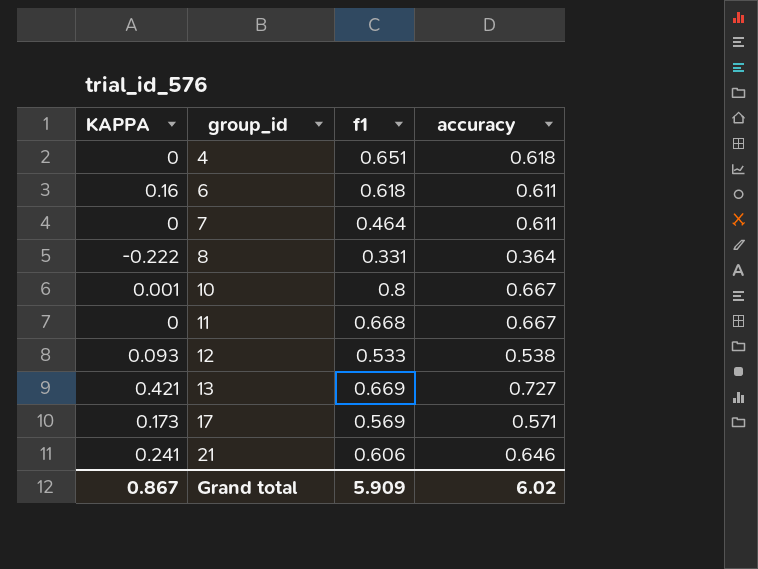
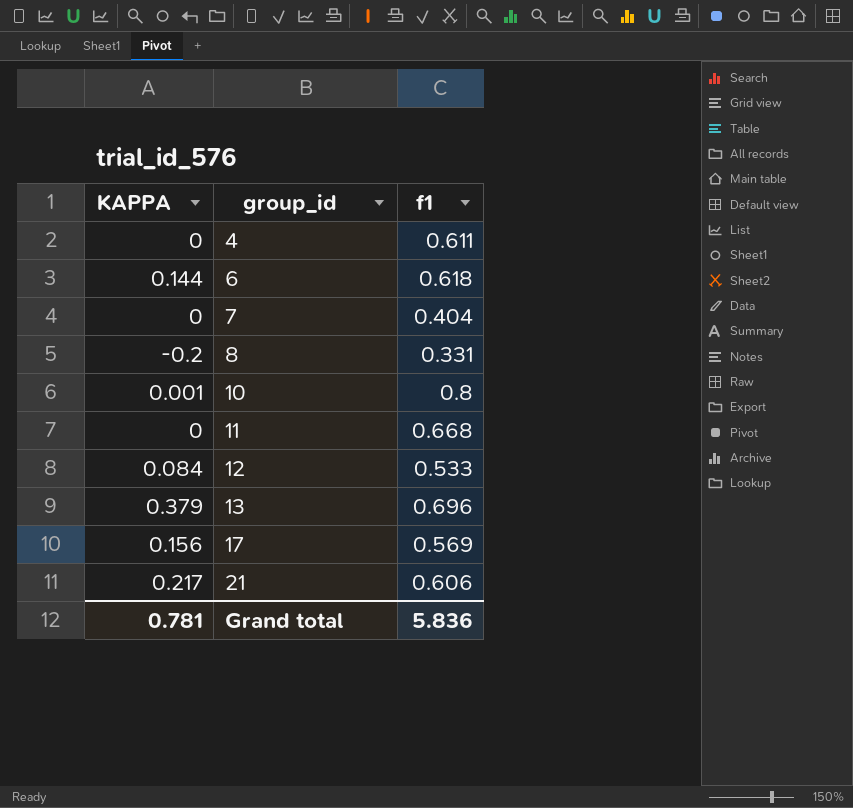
column accuracy | position: 4 -> none
4 | f1: 0.651 -> 0.611
6 | KAPPA: 0.16 -> 0.144
7 | f1: 0.464 -> 0.404
8 | KAPPA: -0.222 -> -0.2
12 | KAPPA: 0.093 -> 0.084
13 | KAPPA: 0.421 -> 0.379
13 | f1: 0.669 -> 0.696
17 | KAPPA: 0.173 -> 0.156
21 | KAPPA: 0.241 -> 0.217
Grand total | KAPPA: 0.867 -> 0.781
Grand total | f1: 5.909 -> 5.836

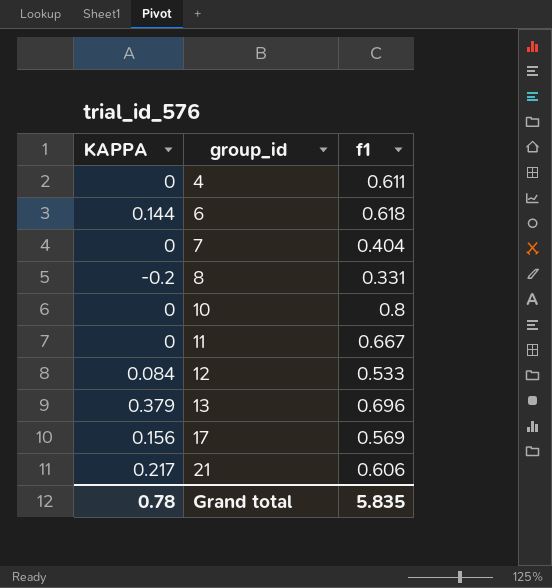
10 | KAPPA: 0.001 -> 0
11 | f1: 0.668 -> 0.667
Grand total | KAPPA: 0.781 -> 0.78
Grand total | f1: 5.836 -> 5.835

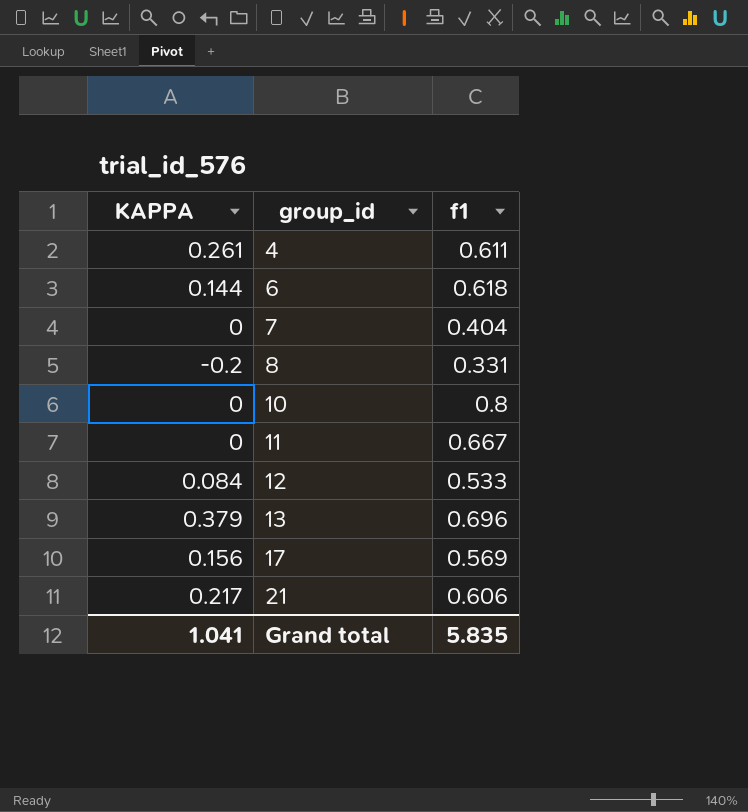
4 | KAPPA: 0 -> 0.261
Grand total | KAPPA: 0.78 -> 1.041

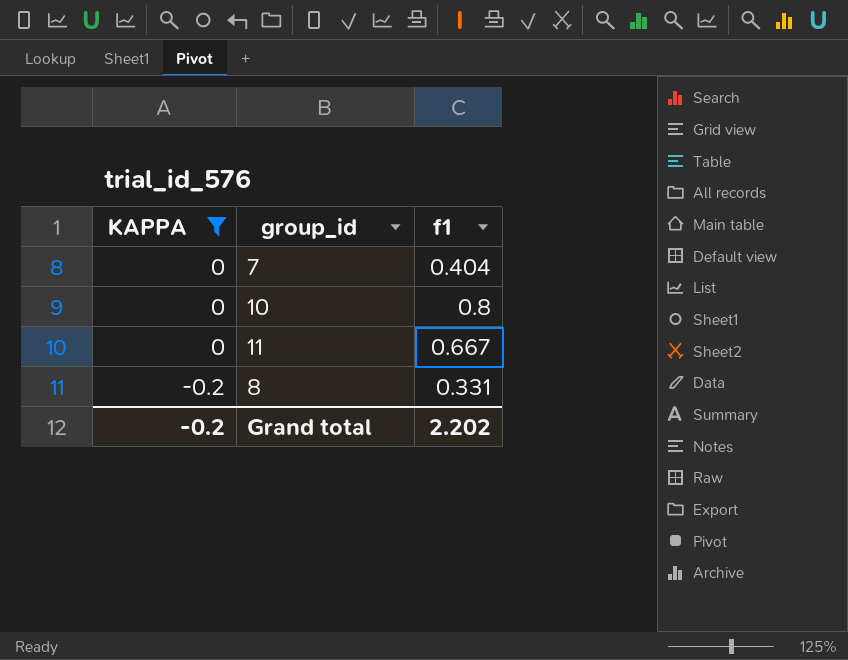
filter: none -> KAPPA <= 0
row order: group_id ascending -> KAPPA descending
Grand total | KAPPA: 1.041 -> -0.2
Grand total | f1: 5.835 -> 2.202

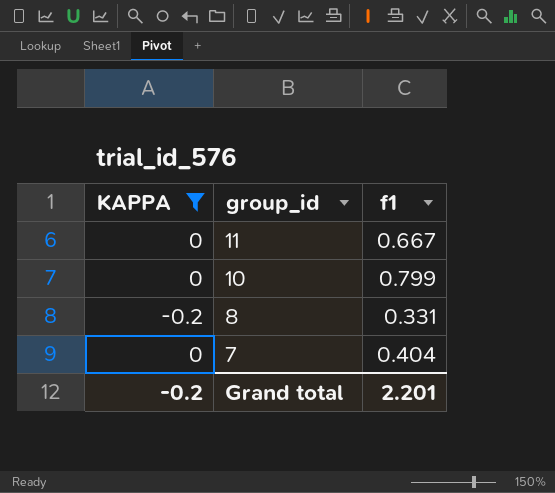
row order: KAPPA descending -> group_id descending
10 | f1: 0.8 -> 0.799
Grand total | f1: 2.202 -> 2.201

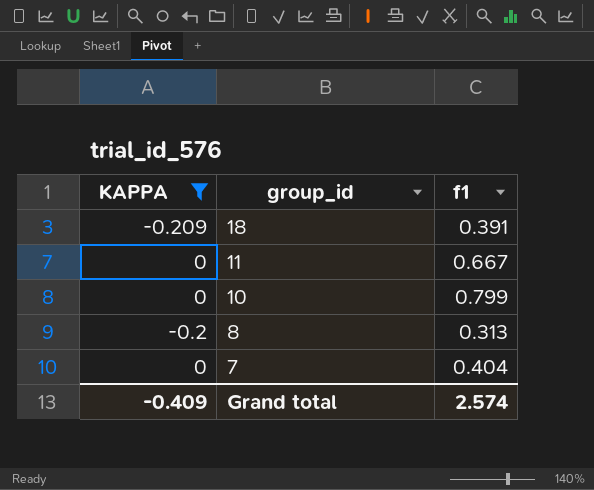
row 18: none -> -0.209 | 0.391
8 | f1: 0.331 -> 0.313
Grand total | KAPPA: -0.2 -> -0.409
Grand total | f1: 2.201 -> 2.574

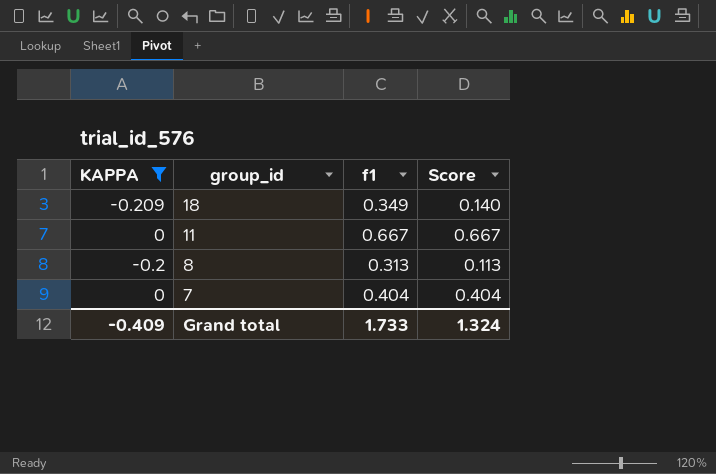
column Score | formula: none -> [KAPPA] + [f1]
row 10: 0 | 0.799 -> none
18 | f1: 0.391 -> 0.349
Grand total | f1: 2.574 -> 1.733

